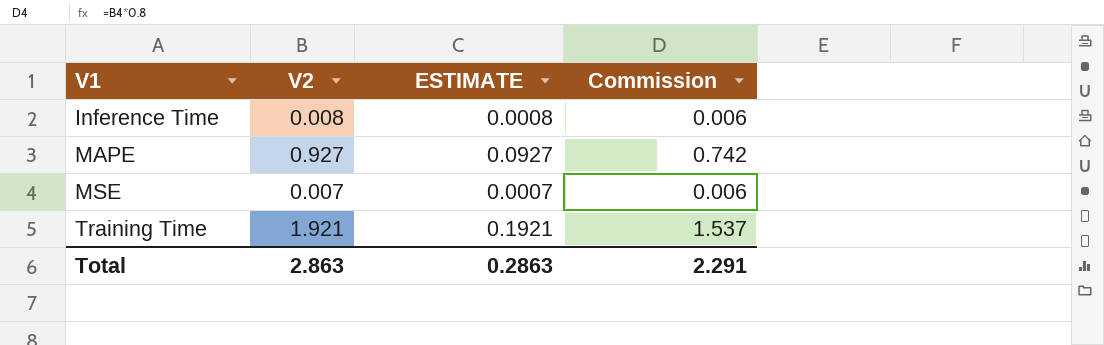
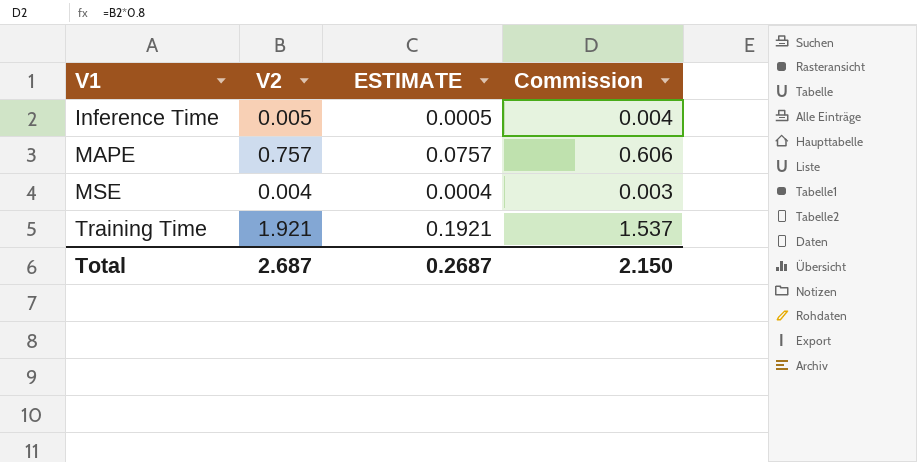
Inference Time | V2: 0.008 -> 0.005
Inference Time | ESTIMATE: 0.0008 -> 0.0005
Inference Time | Commission: 0.006 -> 0.004
MAPE | V2: 0.927 -> 0.757
MAPE | ESTIMATE: 0.0927 -> 0.0757
MAPE | Commission: 0.742 -> 0.606
MSE | V2: 0.007 -> 0.004
MSE | ESTIMATE: 0.0007 -> 0.0004
MSE | Commission: 0.006 -> 0.003
Total | V2: 2.863 -> 2.687
Total | ESTIMATE: 0.2863 -> 0.2687
Total | Commission: 2.291 -> 2.150

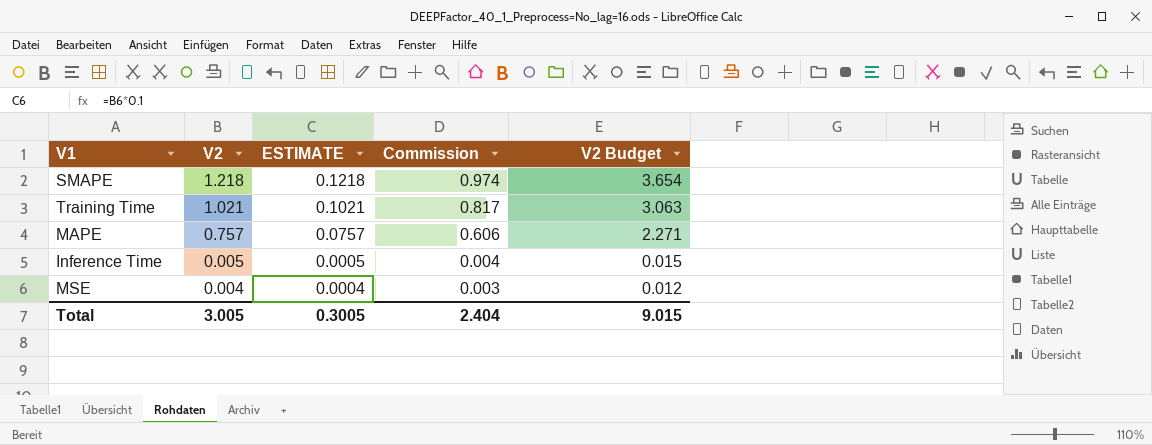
row order: V1 ascending -> V2 descending
column V2 Budget | formula: none -> [V2] * 3
row SMAPE: none -> 1.218 | 0.1218 | 0.974 | 3.654
Training Time | V2: 1.921 -> 1.021
Training Time | ESTIMATE: 0.1921 -> 0.1021
Training Time | Commission: 1.537 -> 0.817
Total | V2: 2.687 -> 3.005
Total | ESTIMATE: 0.2687 -> 0.3005
Total | Commission: 2.150 -> 2.404

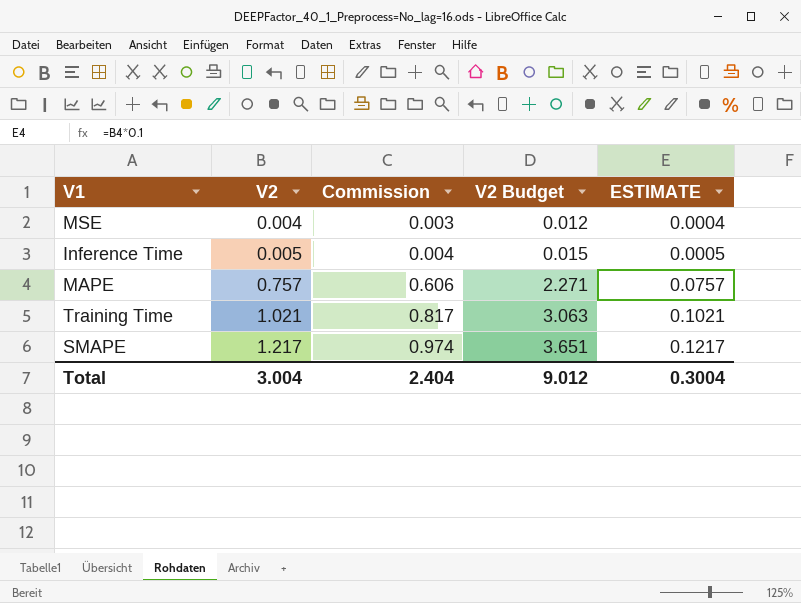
row order: V2 descending -> V2 ascending
column ESTIMATE | position: 3 -> 5
SMAPE | V2: 1.218 -> 1.217
SMAPE | V2 Budget: 3.654 -> 3.651
SMAPE | ESTIMATE: 0.1218 -> 0.1217
Total | V2: 3.005 -> 3.004
Total | V2 Budget: 9.015 -> 9.012
Total | ESTIMATE: 0.3005 -> 0.3004

